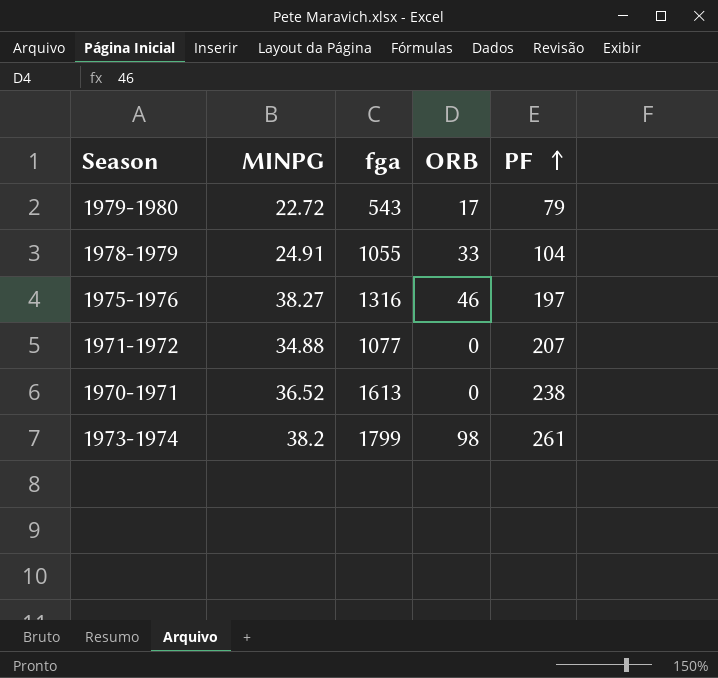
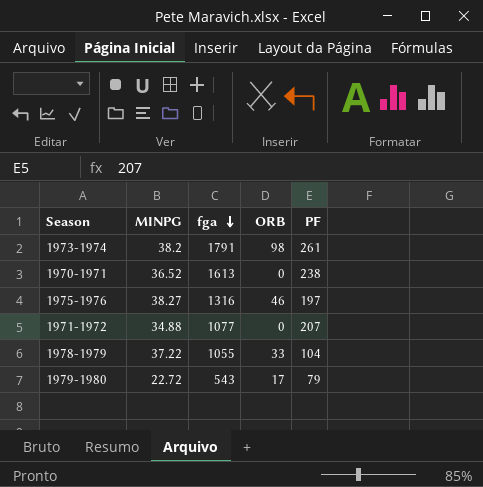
row order: PF ascending -> fga descending
1973-1974 | fga: 1799 -> 1791
1978-1979 | MINPG: 24.91 -> 37.22

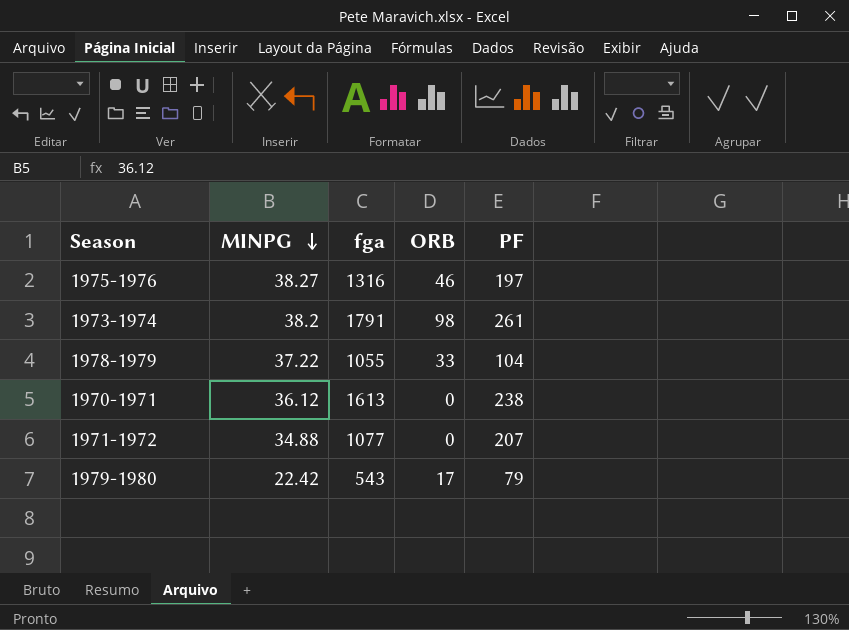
row order: fga descending -> MINPG descending
1970-1971 | MINPG: 36.52 -> 36.12
1979-1980 | MINPG: 22.72 -> 22.42

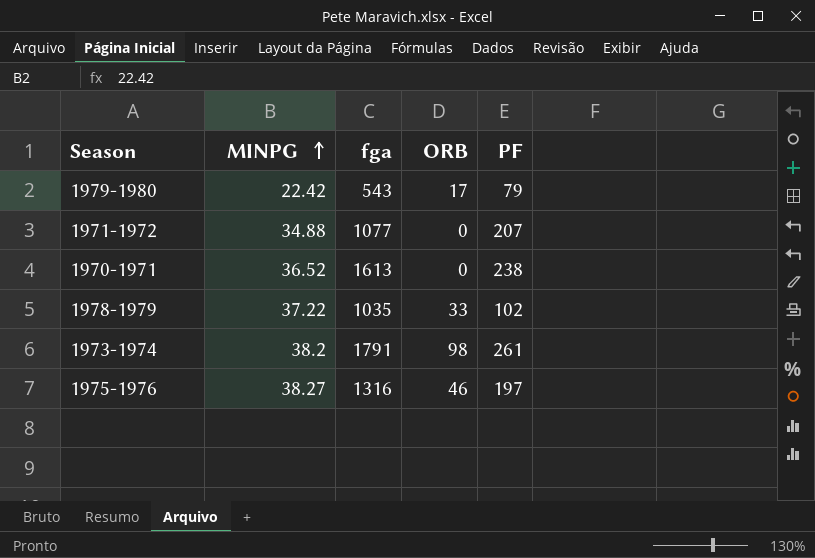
row order: MINPG descending -> MINPG ascending
1970-1971 | MINPG: 36.12 -> 36.52
1978-1979 | fga: 1055 -> 1035
1978-1979 | PF: 104 -> 102

